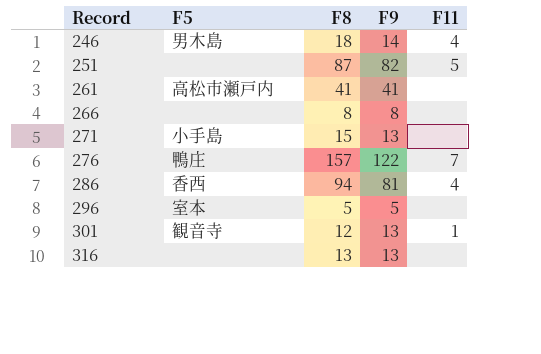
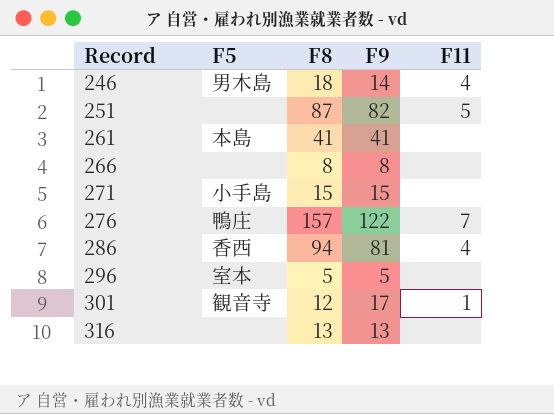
261 | F5: 高松市瀬戸内 -> 本島
271 | F9: 13 -> 15
301 | F9: 13 -> 17

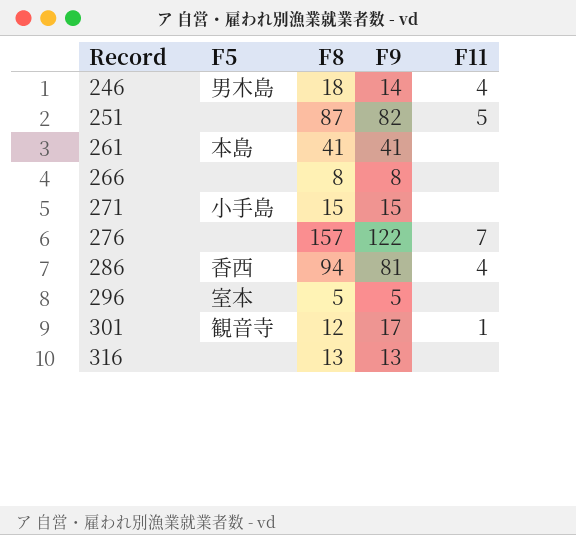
276 | F5: 鴨庄 -> none

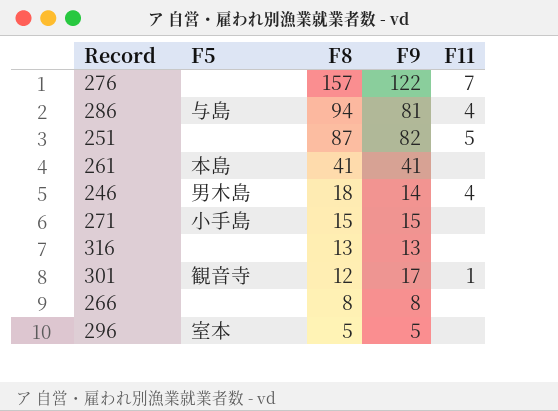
row order: Record ascending -> F8 descending
286 | F5: 香西 -> 与島

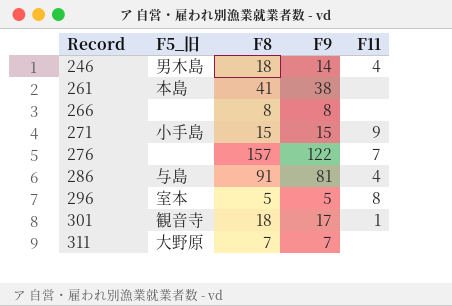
row order: F8 descending -> Record ascending
column name: F5 -> F5_旧
row 251: none | 87 | 82 | 5 -> none
row 316: none | 13 | 13 | none -> none
261 | F9: 41 -> 38
271 | F11: none -> 9
286 | F8: 94 -> 91
296 | F11: none -> 8
301 | F8: 12 -> 18
row 311: none -> 大野原 | 7 | 7 | none

